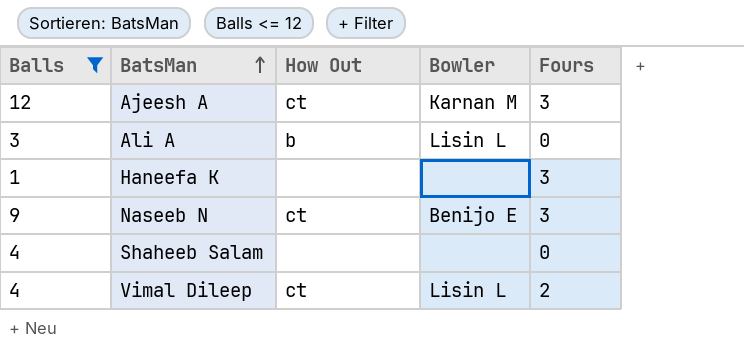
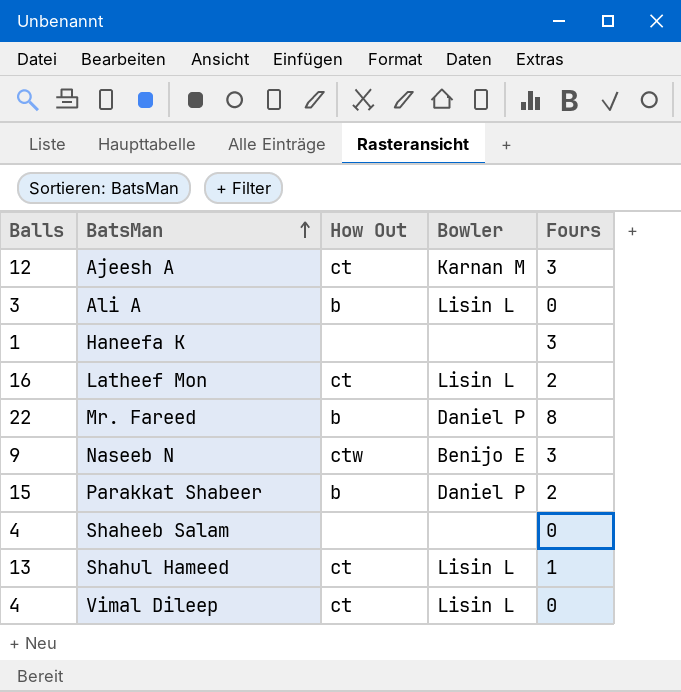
filter: Balls <= 12 -> none
Naseeb N | How Out: ct -> ctw
Vimal Dileep | Fours: 2 -> 0

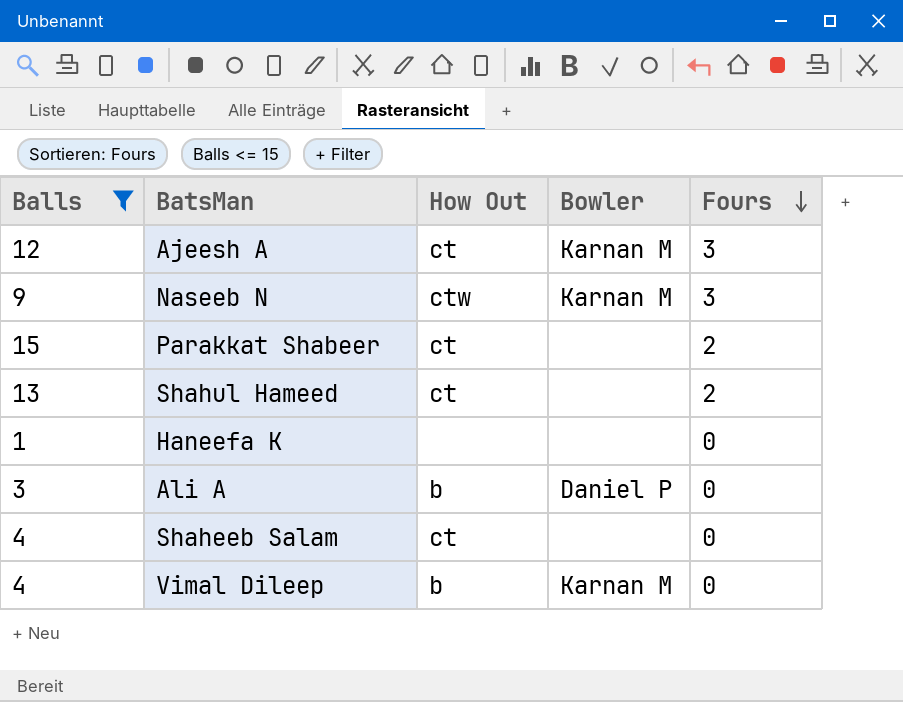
filter: none -> Balls <= 15
row order: BatsMan ascending -> Fours descending
Naseeb N | Bowler: Benijo E -> Karnan M
Parakkat Shabeer | How Out: b -> ct
Parakkat Shabeer | Bowler: Daniel P -> none
Shahul Hameed | Bowler: Lisin L -> none
Shahul Hameed | Fours: 1 -> 2
Haneefa K | Fours: 3 -> 0
Ali A | Bowler: Lisin L -> Daniel P
Shaheeb Salam | How Out: none -> ct
Vimal Dileep | How Out: ct -> b
Vimal Dileep | Bowler: Lisin L -> Karnan M

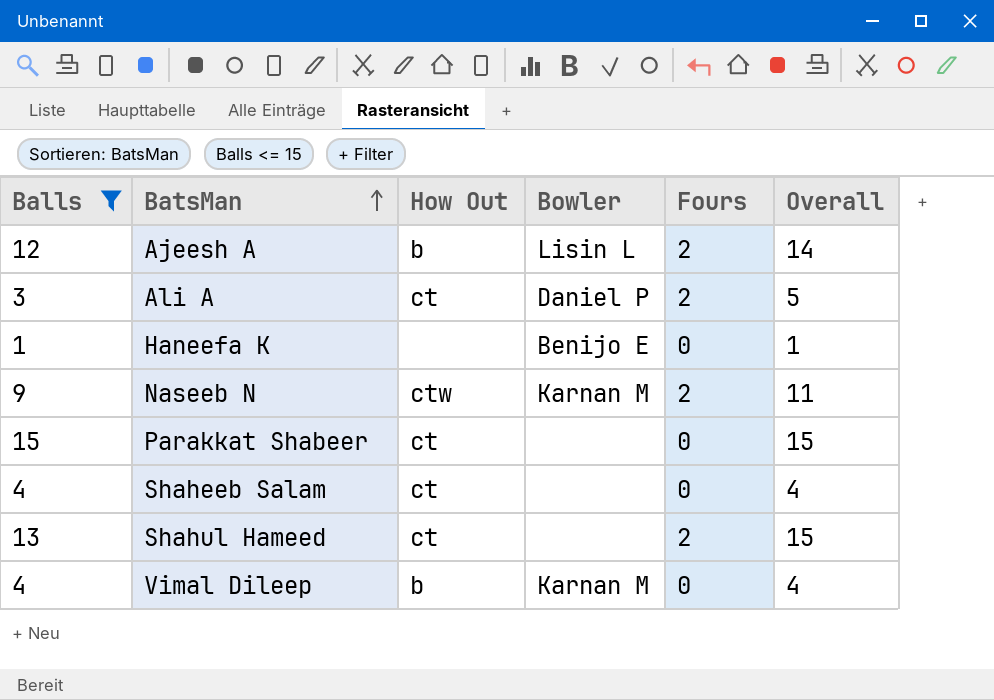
row order: Fours descending -> BatsMan ascending
column Overall | formula: none -> [Balls] + [Fours]
Ajeesh A | How Out: ct -> b
Ajeesh A | Bowler: Karnan M -> Lisin L
Ajeesh A | Fours: 3 -> 2
Ali A | How Out: b -> ct
Ali A | Fours: 0 -> 2
Haneefa K | Bowler: none -> Benijo E
Naseeb N | Fours: 3 -> 2
Parakkat Shabeer | Fours: 2 -> 0

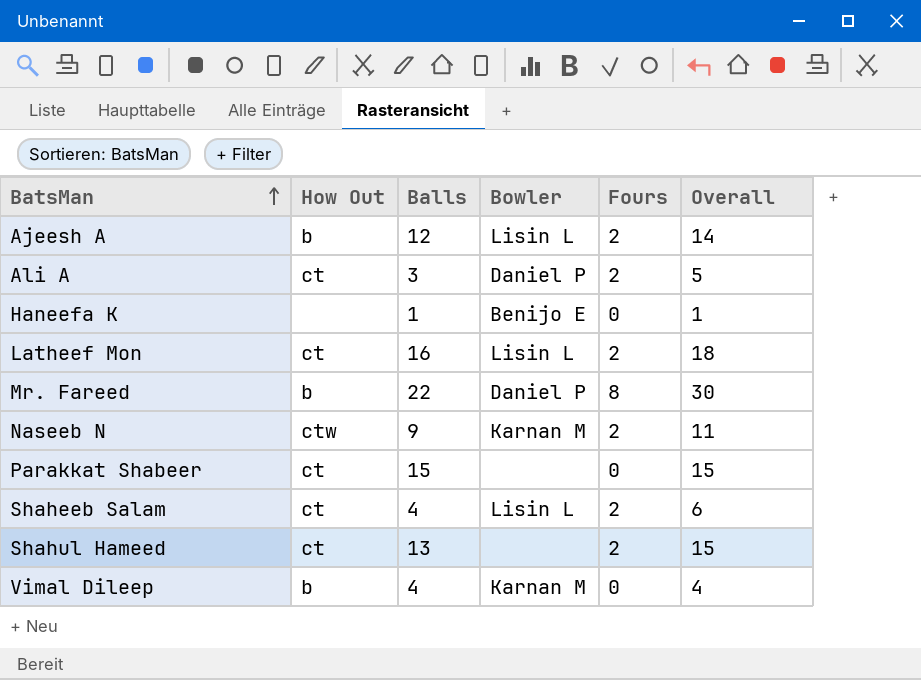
filter: Balls <= 15 -> none
column Balls | position: 1 -> 3
Shaheeb Salam | Bowler: none -> Lisin L
Shaheeb Salam | Fours: 0 -> 2
Shaheeb Salam | Overall: 4 -> 6

